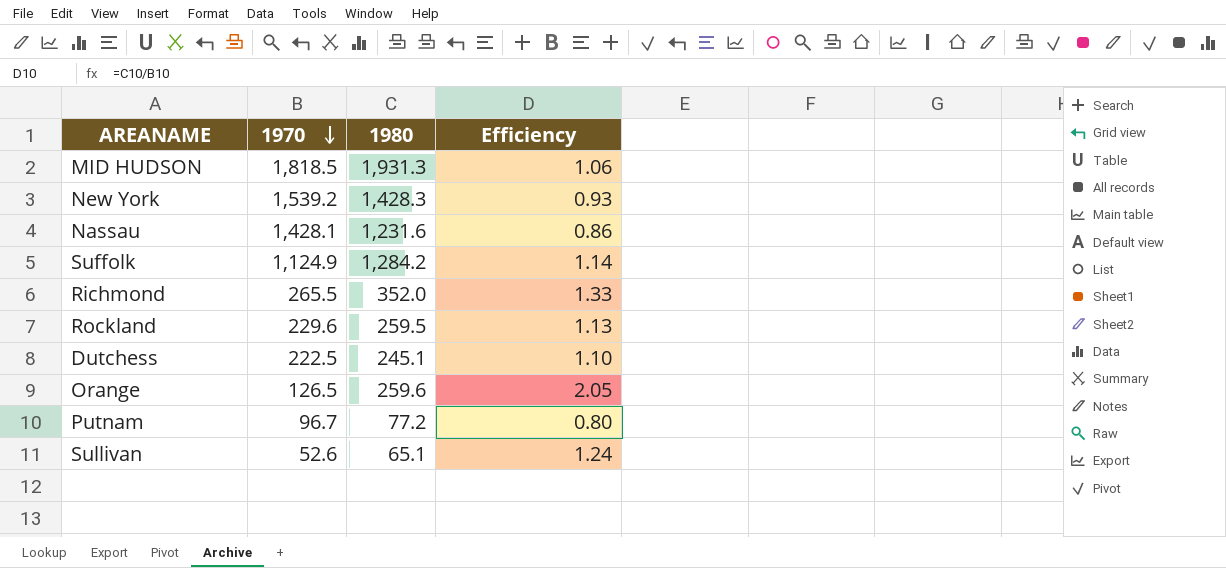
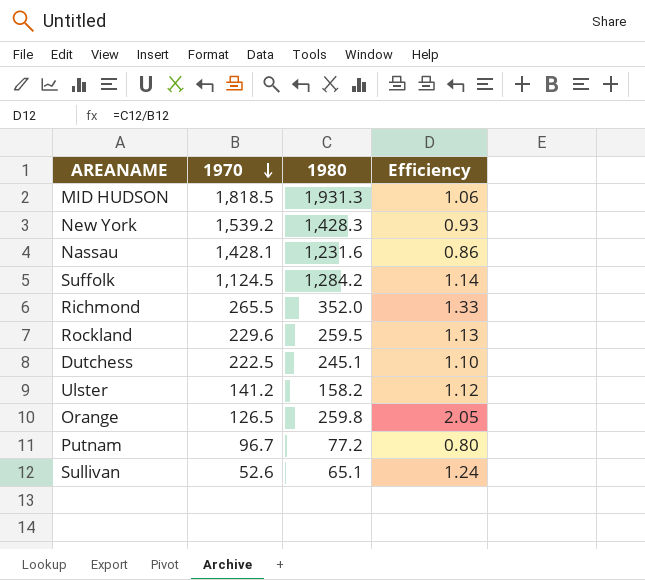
Suffolk | 1970: 1,124.9 -> 1,124.5
row Ulster: none -> 141.2 | 158.2 | 1.12
Orange | 1980: 259.6 -> 259.8

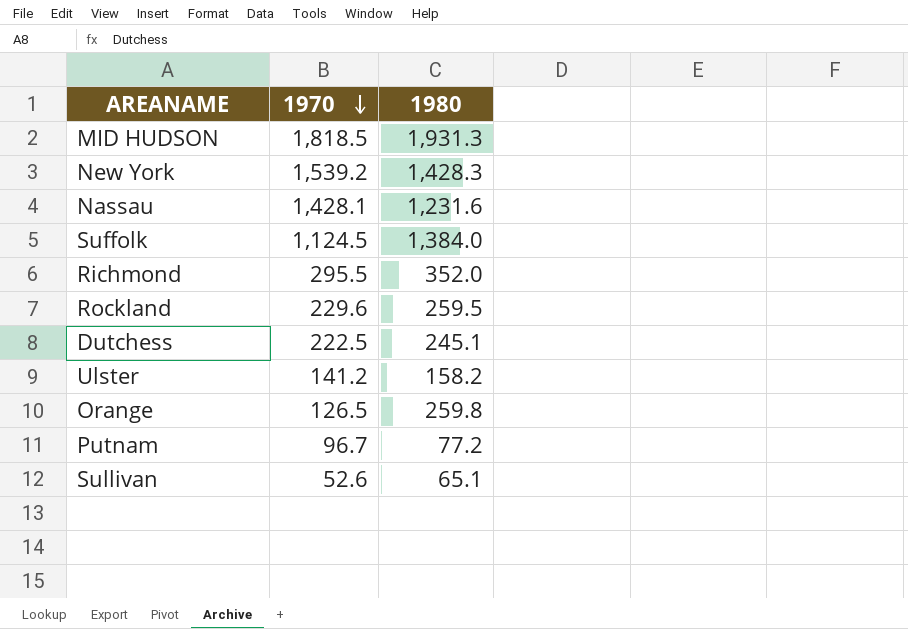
column Efficiency | formula: [1980] / [1970] -> none
Suffolk | 1980: 1,284.2 -> 1,384.0
Richmond | 1970: 265.5 -> 295.5

